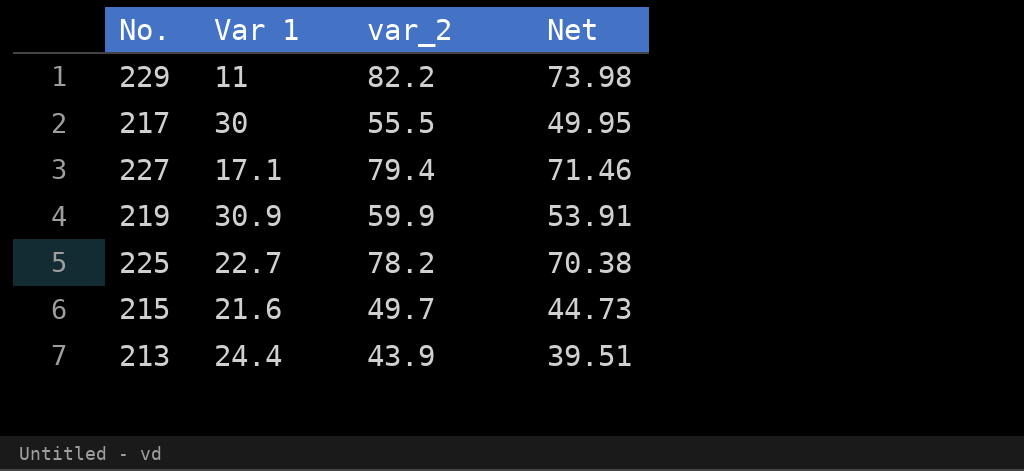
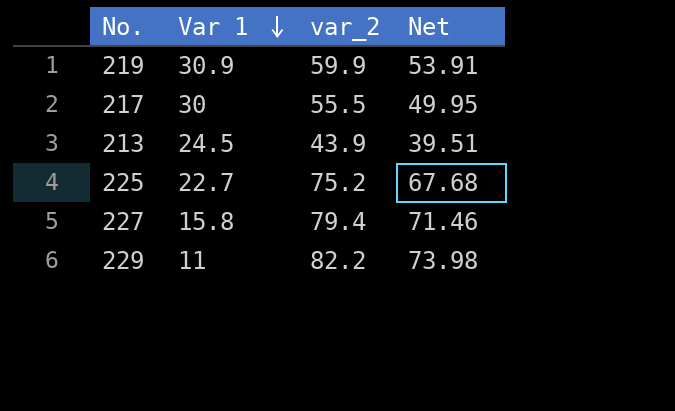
row order: none -> Var 1 descending
row 215: 21.6 | 49.7 | 44.73 -> none
213 | Var 1: 24.4 -> 24.5
225 | var_2: 78.2 -> 75.2
225 | Net: 70.38 -> 67.68
227 | Var 1: 17.1 -> 15.8

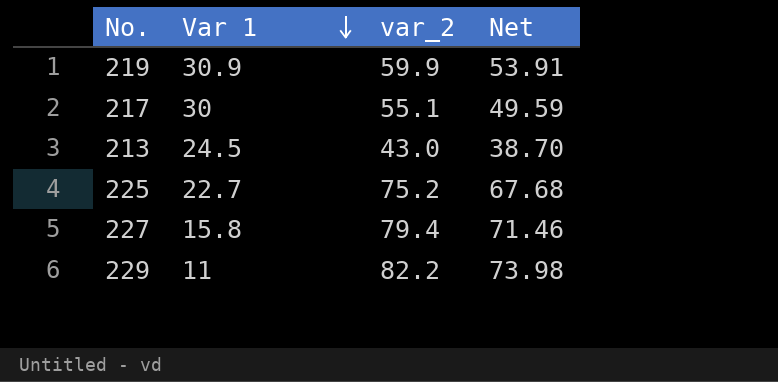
217 | var_2: 55.5 -> 55.1
217 | Net: 49.95 -> 49.59
213 | var_2: 43.9 -> 43.0
213 | Net: 39.51 -> 38.70

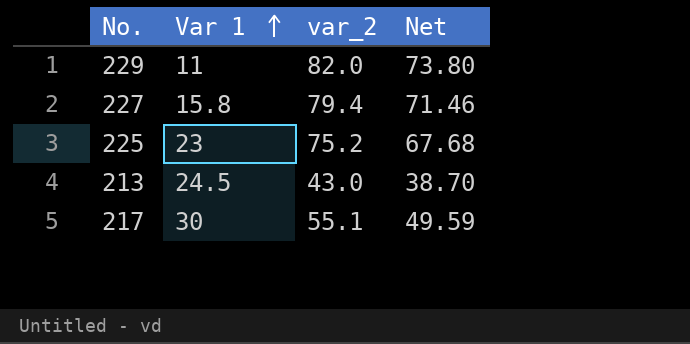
row order: Var 1 descending -> Var 1 ascending
row 219: 30.9 | 59.9 | 53.91 -> none
229 | var_2: 82.2 -> 82.0
229 | Net: 73.98 -> 73.80
225 | Var 1: 22.7 -> 23

